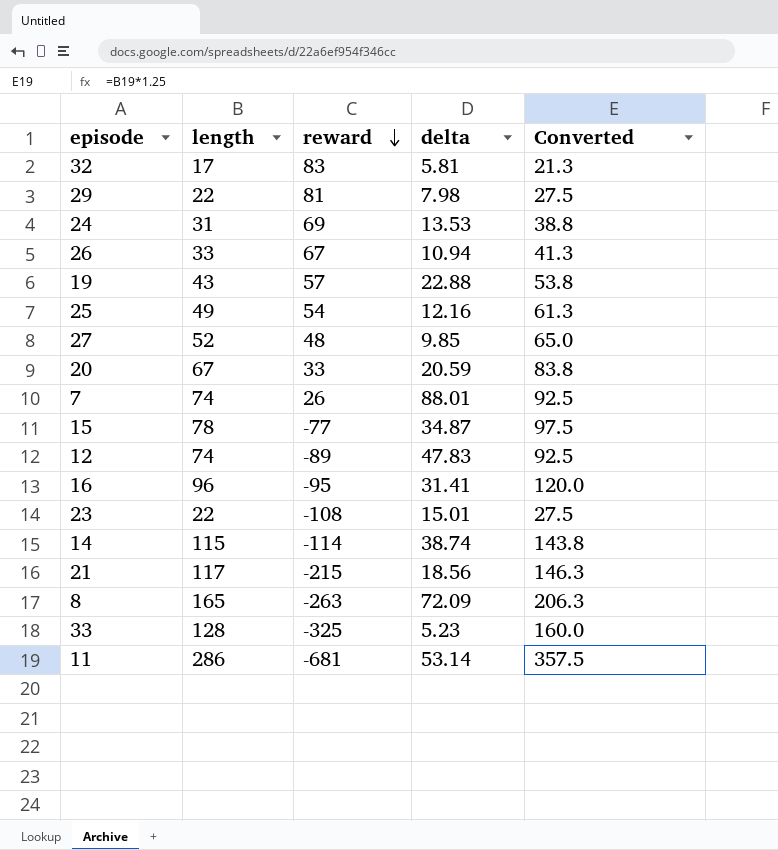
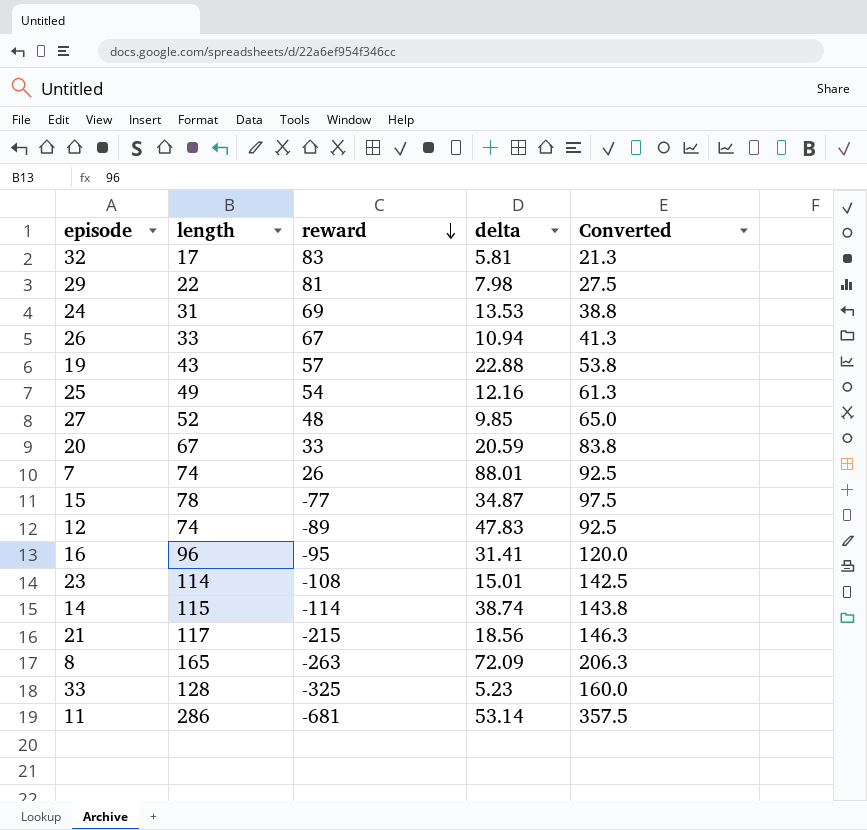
23 | length: 22 -> 114
23 | Converted: 27.5 -> 142.5

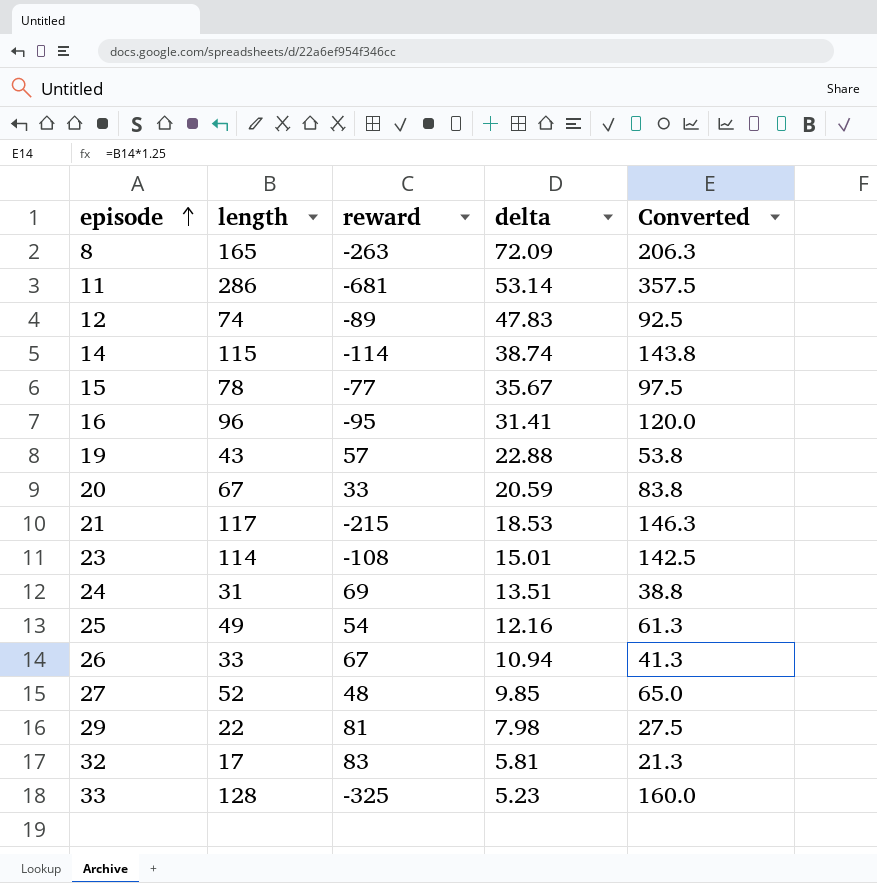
row order: reward descending -> episode ascending
row 7: 74 | 26 | 88.01 | 92.5 -> none
15 | delta: 34.87 -> 35.67
21 | delta: 18.56 -> 18.53
24 | delta: 13.53 -> 13.51

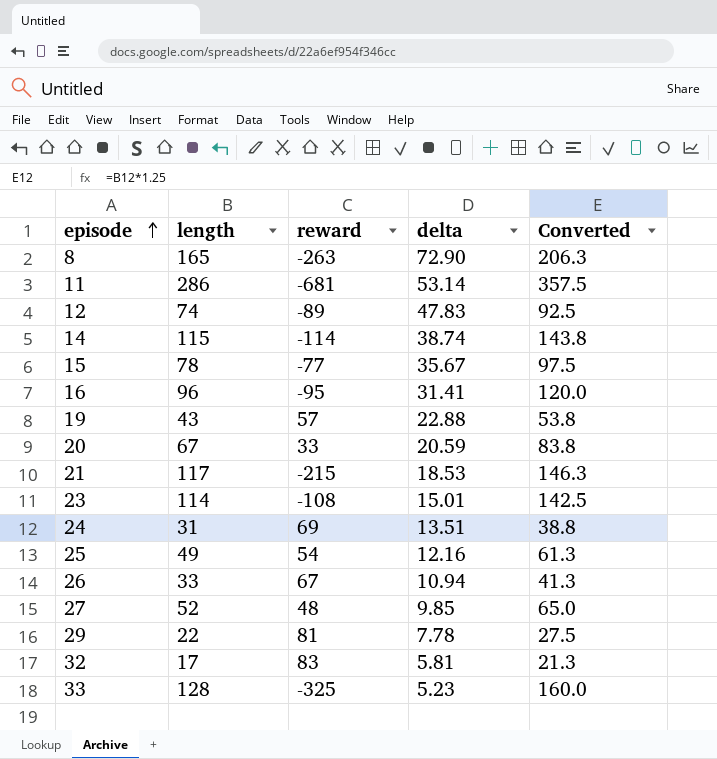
8 | delta: 72.09 -> 72.90
29 | delta: 7.98 -> 7.78

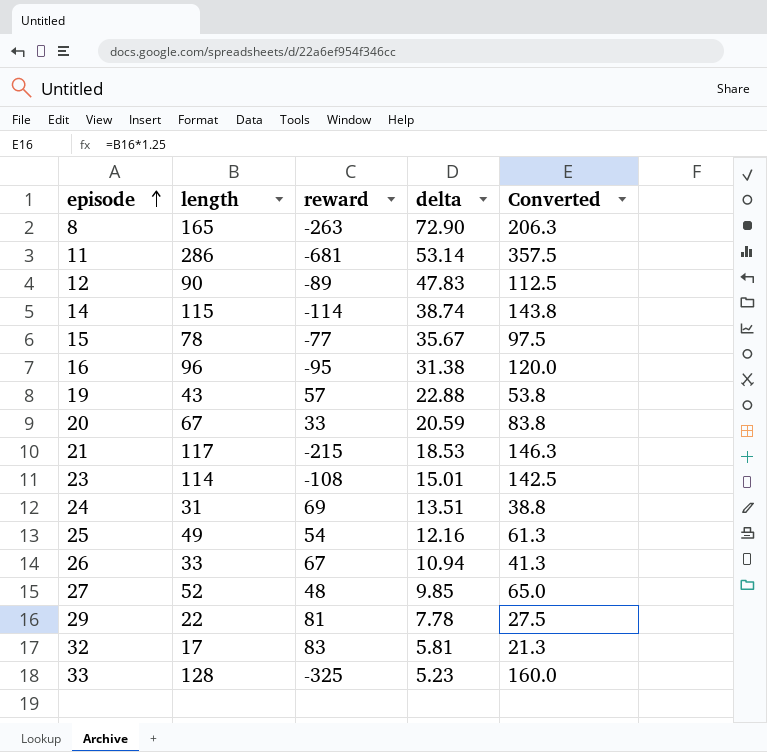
12 | length: 74 -> 90
12 | Converted: 92.5 -> 112.5
16 | delta: 31.41 -> 31.38

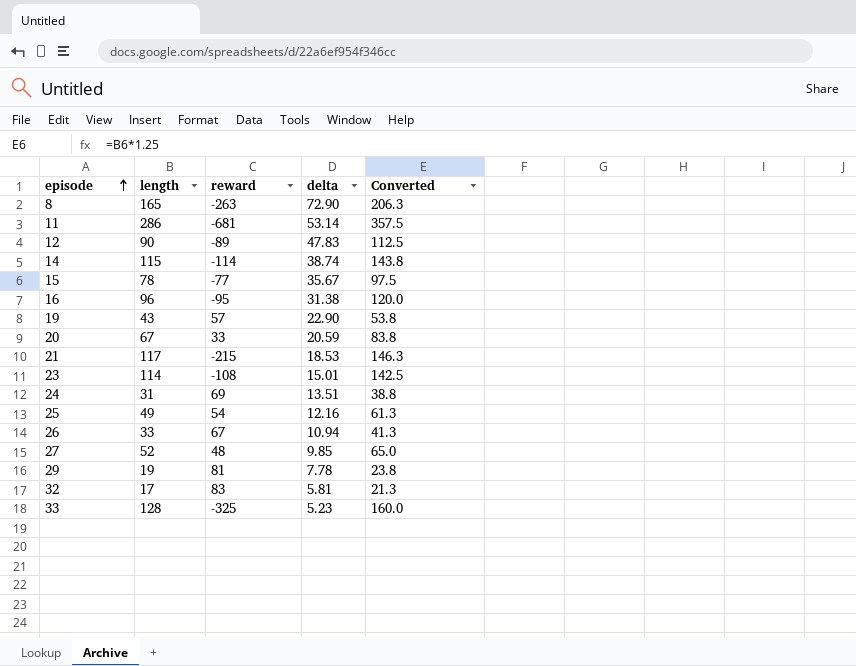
19 | delta: 22.88 -> 22.90
29 | length: 22 -> 19
29 | Converted: 27.5 -> 23.8

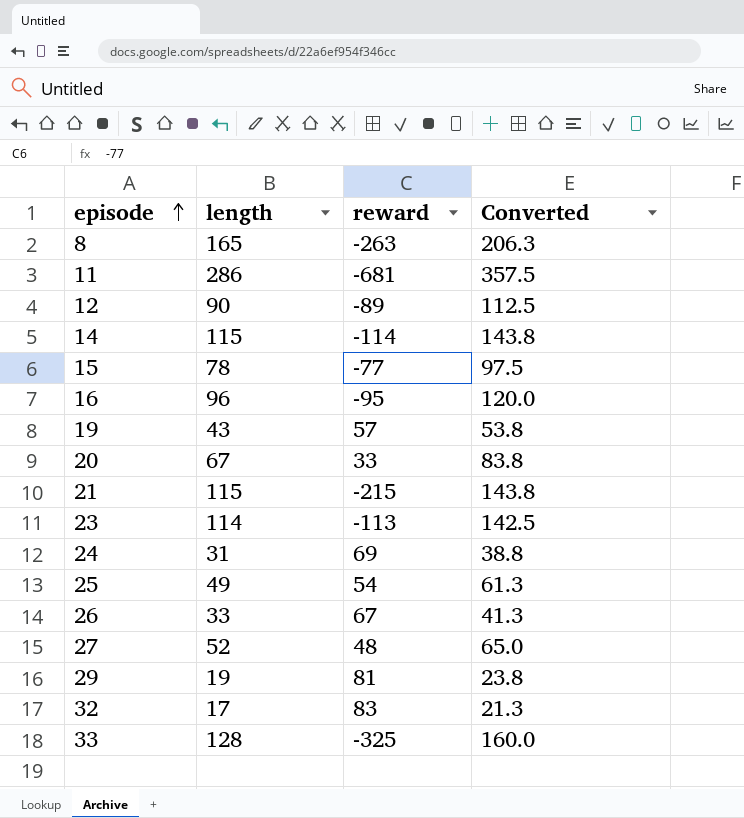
column delta | position: 4 -> none
21 | length: 117 -> 115
21 | Converted: 146.3 -> 143.8
23 | reward: -108 -> -113

